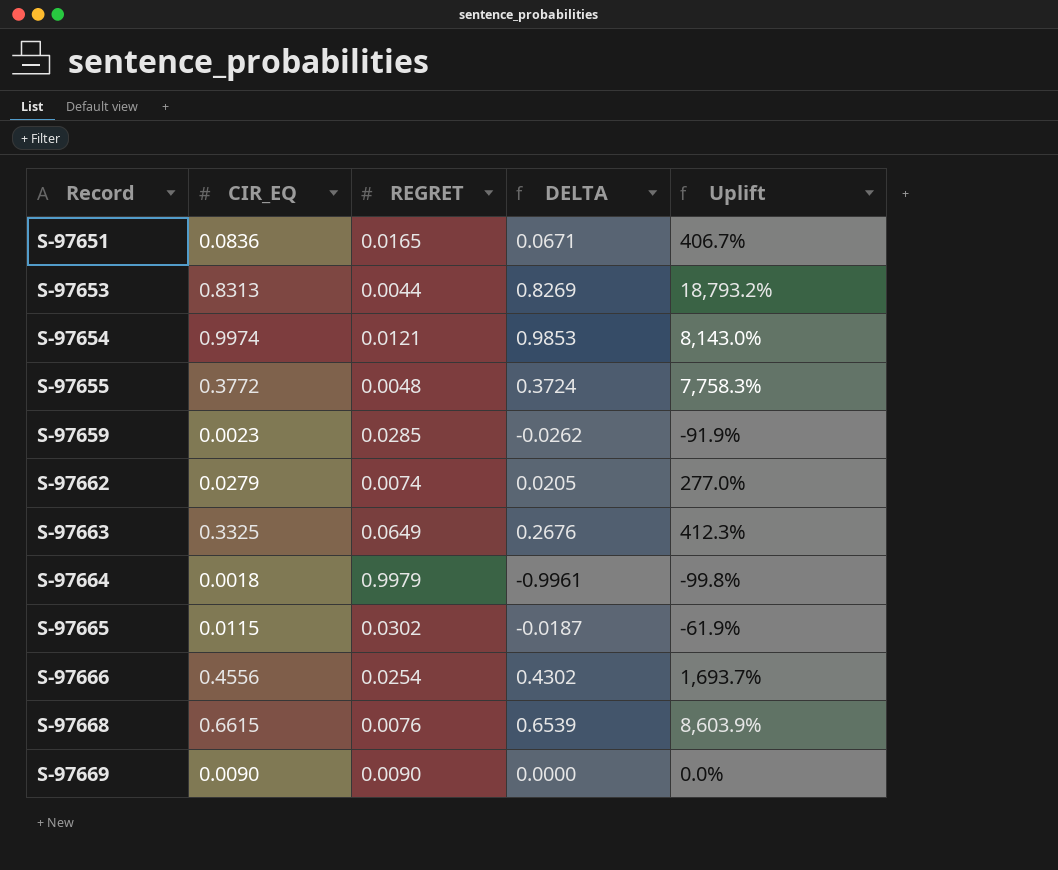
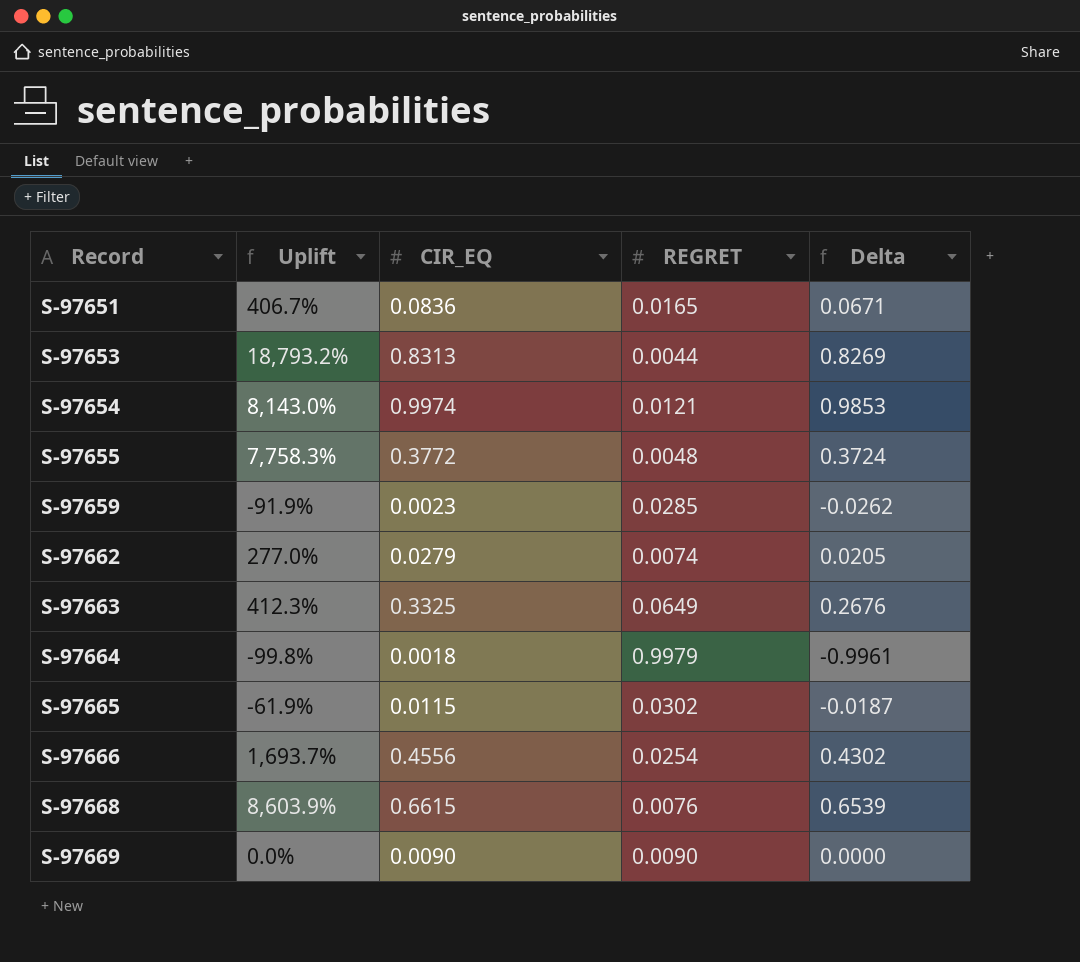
column Uplift | position: 5 -> 2
column name: DELTA -> Delta

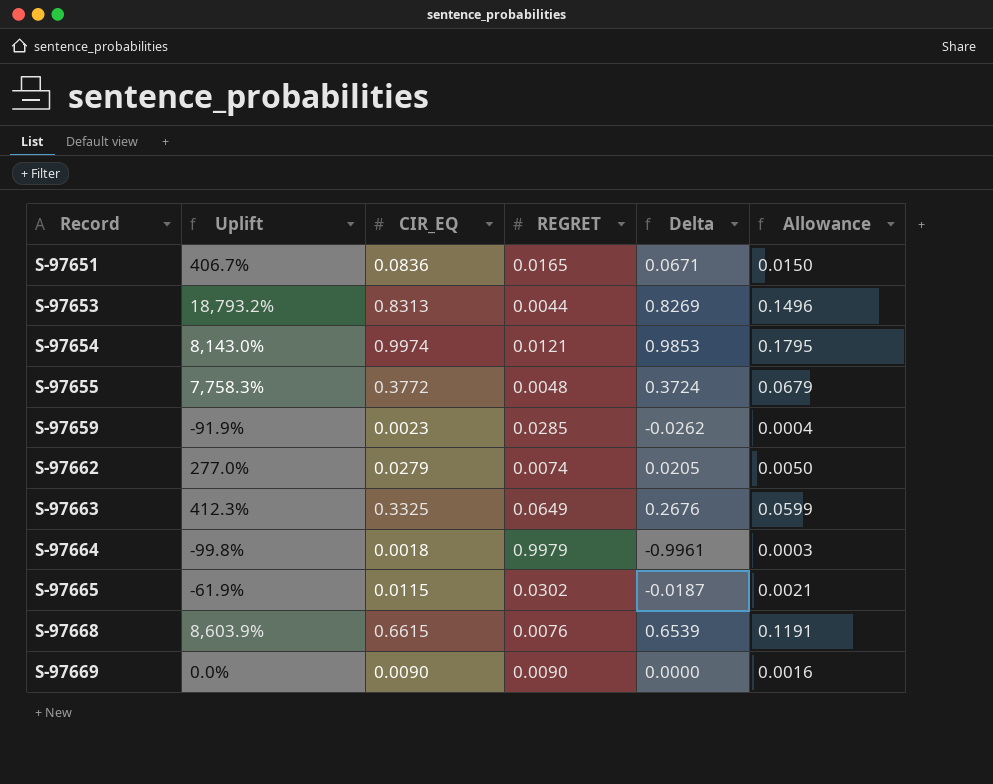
column Allowance | formula: none -> [CIR_EQ] * 0.18
row S-97666: 1,693.7% | 0.4556 | 0.0254 | 0.4302 -> none

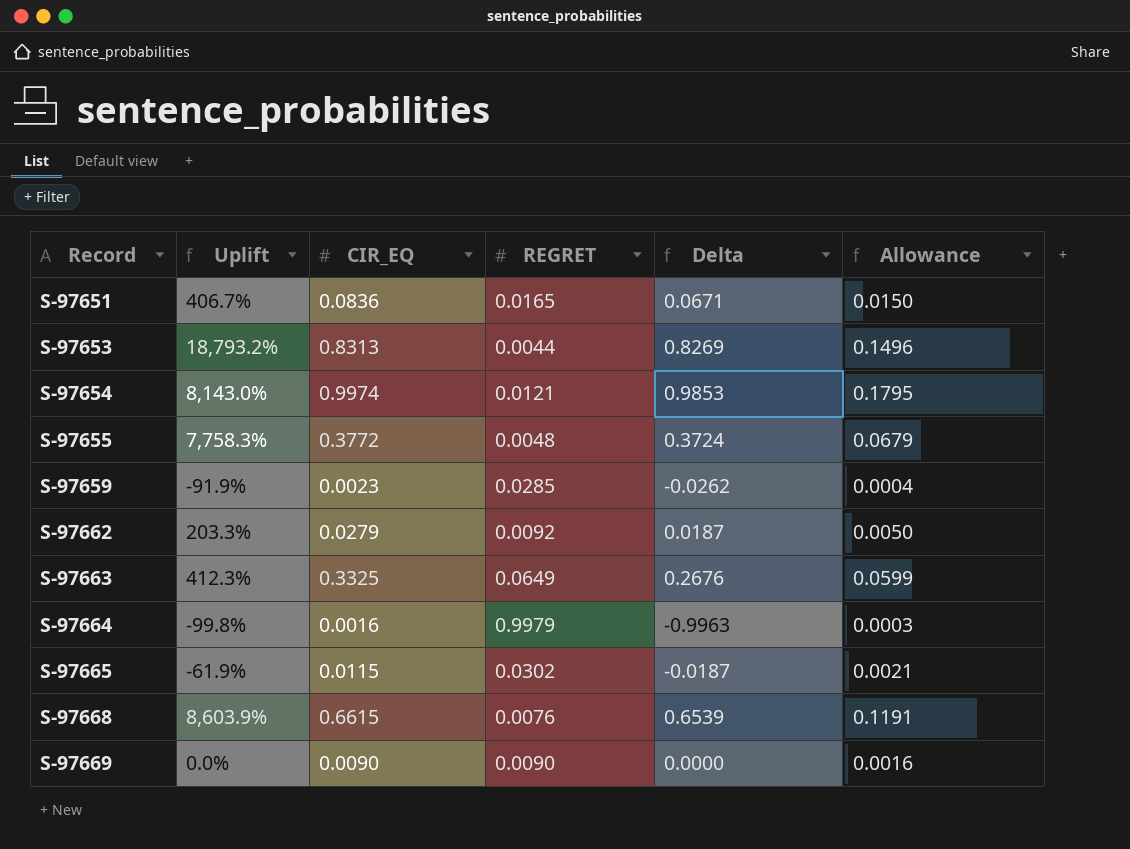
S-97662 | Uplift: 277.0% -> 203.3%
S-97662 | REGRET: 0.0074 -> 0.0092
S-97662 | Delta: 0.0205 -> 0.0187
S-97664 | CIR_EQ: 0.0018 -> 0.0016
S-97664 | Delta: -0.9961 -> -0.9963

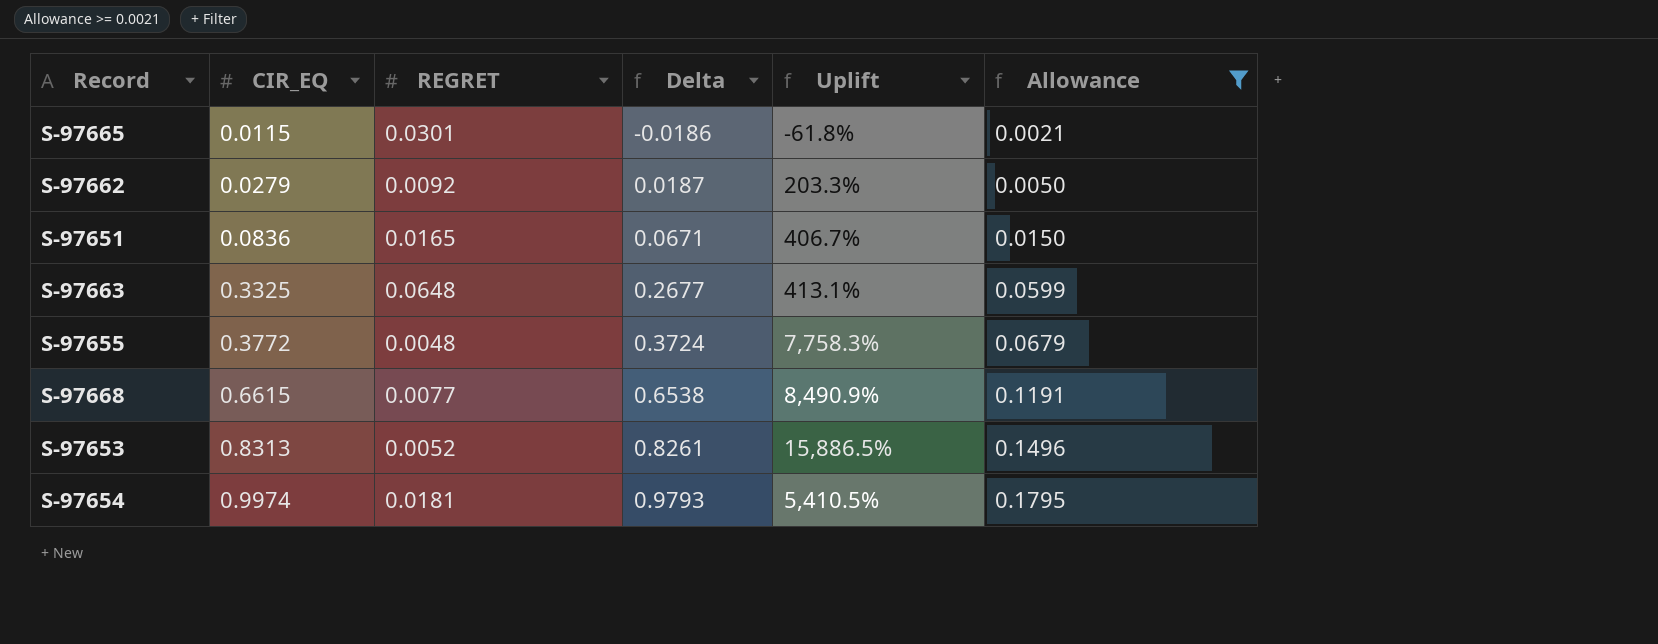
filter: none -> Allowance >= 0.0021
row order: Record ascending -> CIR_EQ ascending
column Uplift | position: 2 -> 5
S-97665 | REGRET: 0.0302 -> 0.0301
S-97665 | Delta: -0.0187 -> -0.0186
S-97665 | Uplift: -61.9% -> -61.8%
S-97663 | REGRET: 0.0649 -> 0.0648
S-97663 | Delta: 0.2676 -> 0.2677
S-97663 | Uplift: 412.3% -> 413.1%
S-97668 | REGRET: 0.0076 -> 0.0077
S-97668 | Delta: 0.6539 -> 0.6538
S-97668 | Uplift: 8,603.9% -> 8,490.9%
S-97653 | REGRET: 0.0044 -> 0.0052
S-97653 | Delta: 0.8269 -> 0.8261
S-97653 | Uplift: 18,793.2% -> 15,886.5%
S-97654 | REGRET: 0.0121 -> 0.0181
S-97654 | Delta: 0.9853 -> 0.9793
S-97654 | Uplift: 8,143.0% -> 5,410.5%

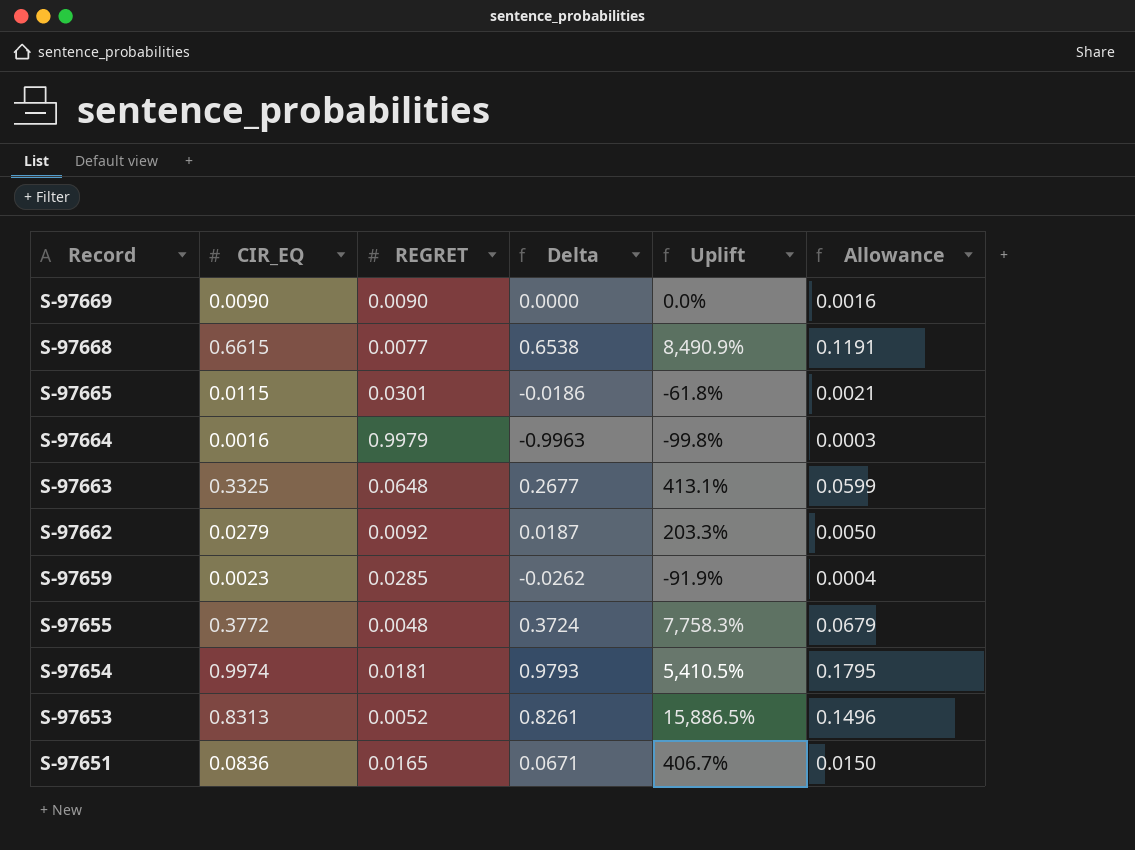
filter: Allowance >= 0.0021 -> none
row order: CIR_EQ ascending -> Record descending

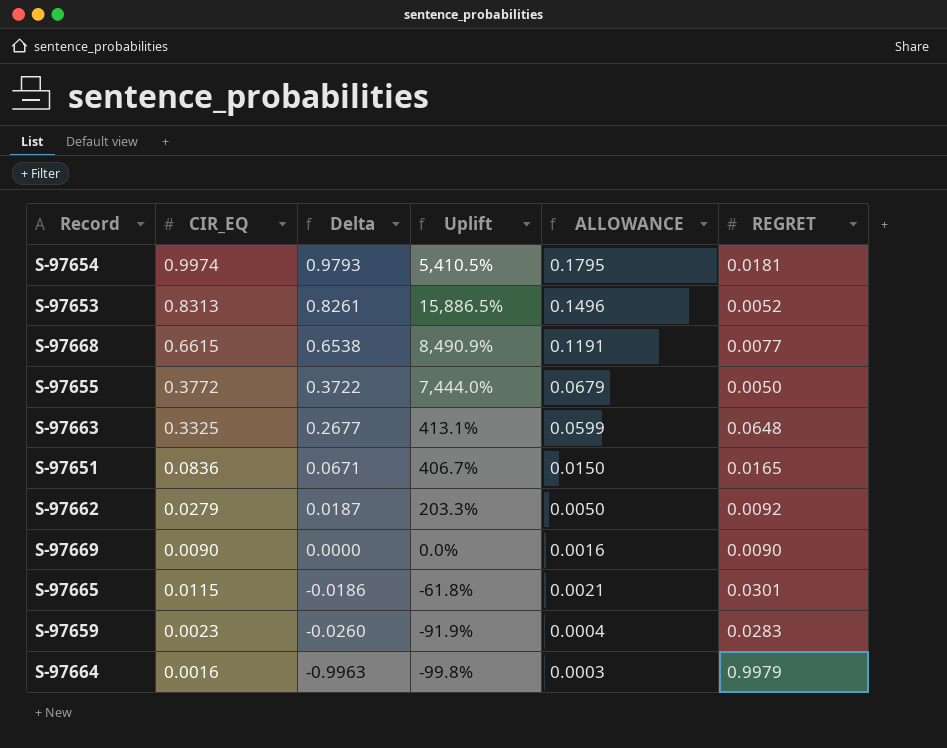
row order: Record descending -> Delta descending
column name: Allowance -> ALLOWANCE
column REGRET | position: 3 -> 6
S-97655 | Delta: 0.3724 -> 0.3722
S-97655 | Uplift: 7,758.3% -> 7,444.0%
S-97655 | REGRET: 0.0048 -> 0.0050
S-97659 | Delta: -0.0262 -> -0.0260
S-97659 | REGRET: 0.0285 -> 0.0283

